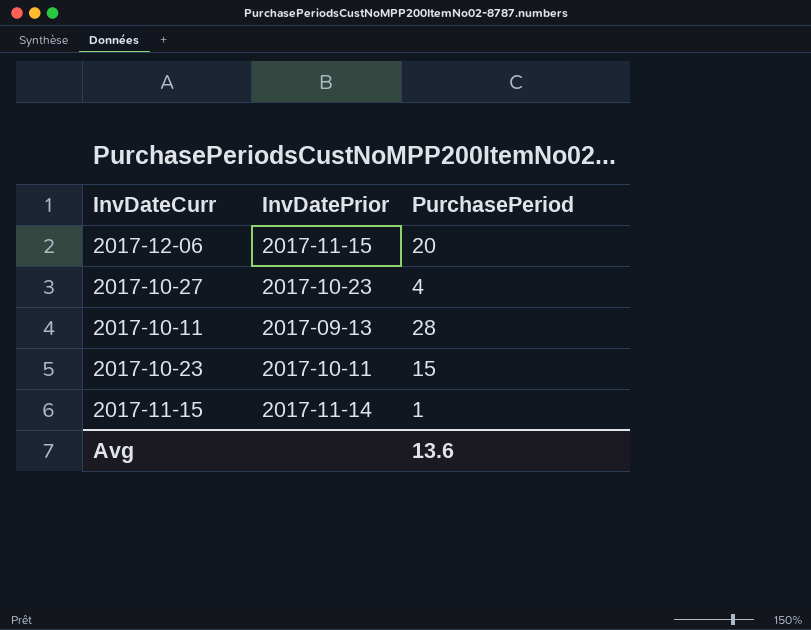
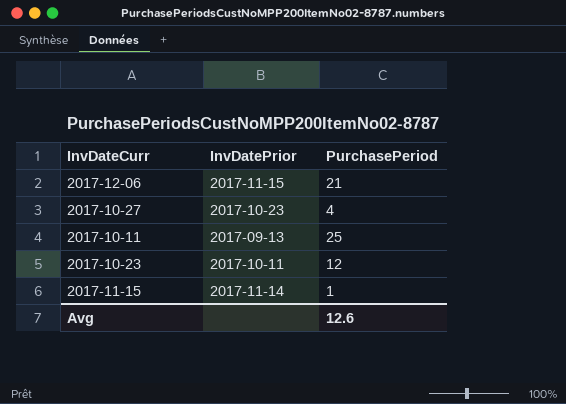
2017-12-06 | PurchasePeriod: 20 -> 21
2017-10-11 | PurchasePeriod: 28 -> 25
2017-10-23 | PurchasePeriod: 15 -> 12
Avg | PurchasePeriod: 13.6 -> 12.6

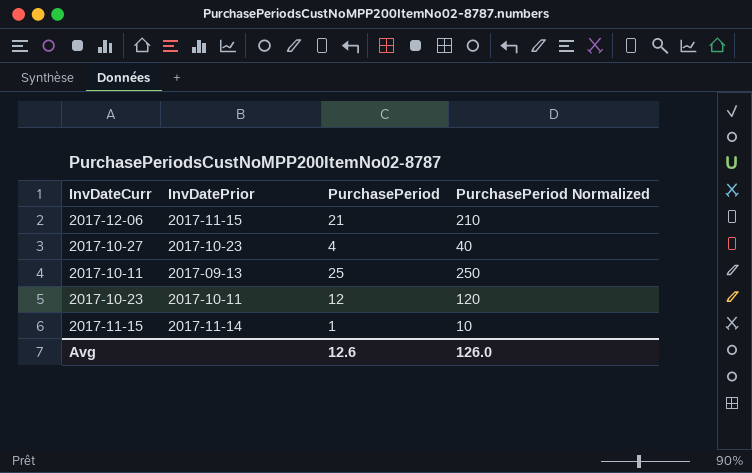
column PurchasePeriod Normalized | formula: none -> [PurchasePeriod] * 10

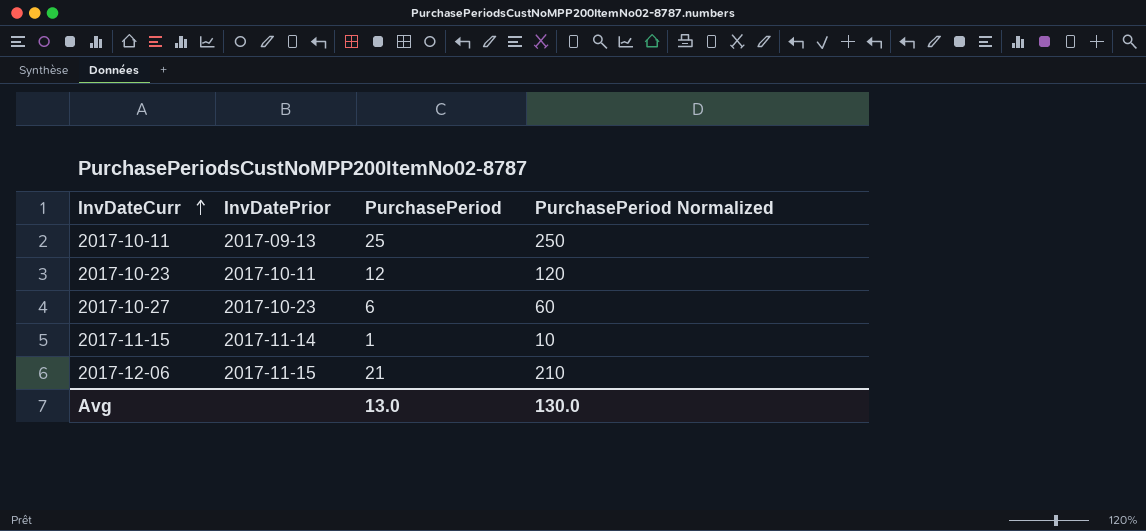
row order: none -> InvDateCurr ascending
2017-10-27 | PurchasePeriod: 4 -> 6
2017-10-27 | PurchasePeriod Normalized: 40 -> 60
Avg | PurchasePeriod: 12.6 -> 13.0
Avg | PurchasePeriod Normalized: 126.0 -> 130.0

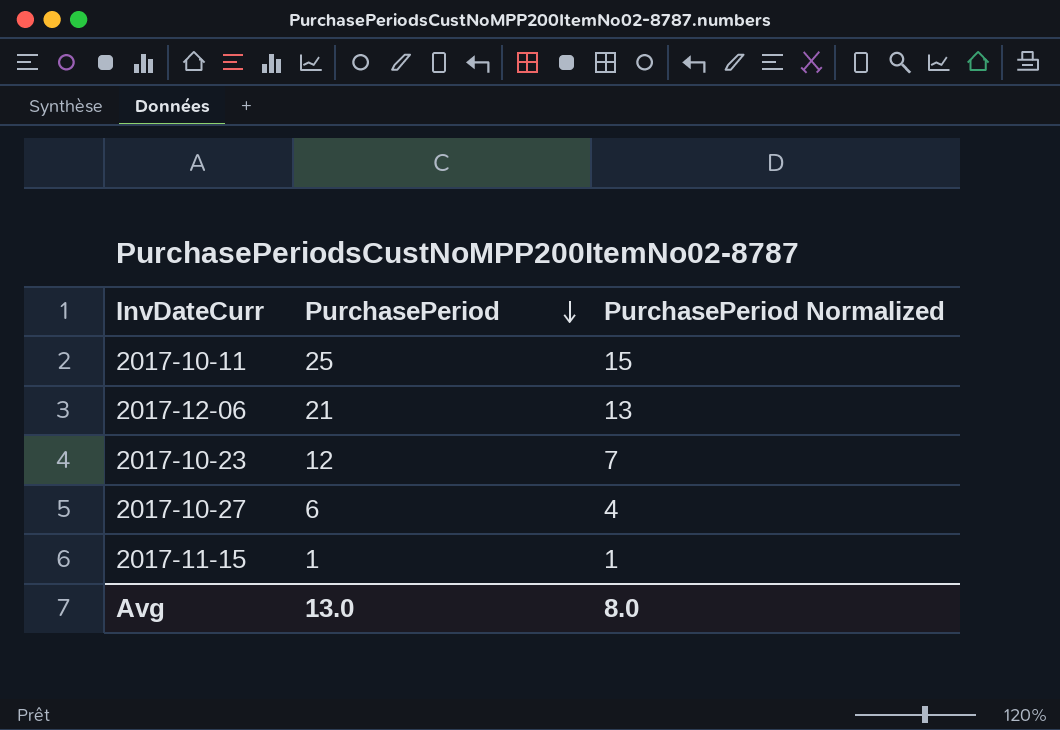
row order: InvDateCurr ascending -> PurchasePeriod descending
column InvDatePrior | position: 2 -> none
column PurchasePeriod Normalized | formula: [PurchasePeriod] * 10 -> [PurchasePeriod] * 0.6
Avg | PurchasePeriod Normalized: 130.0 -> 8.0

